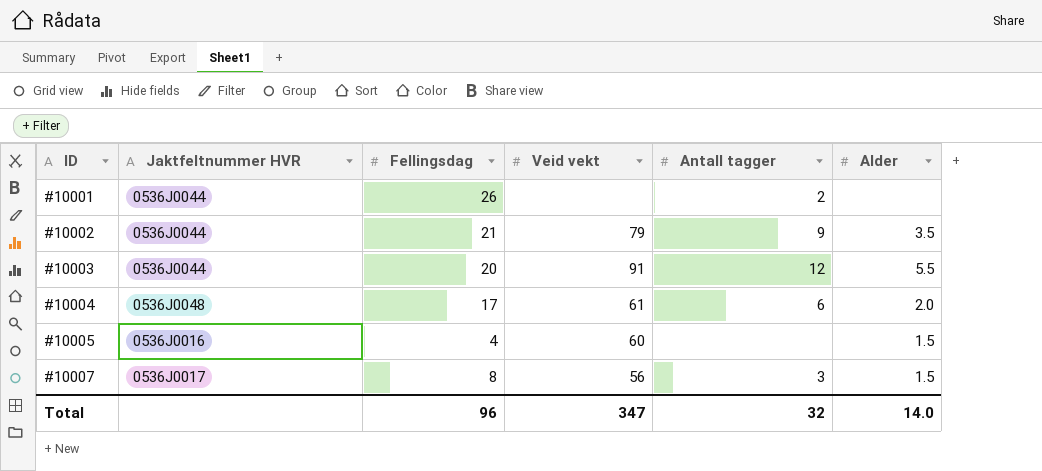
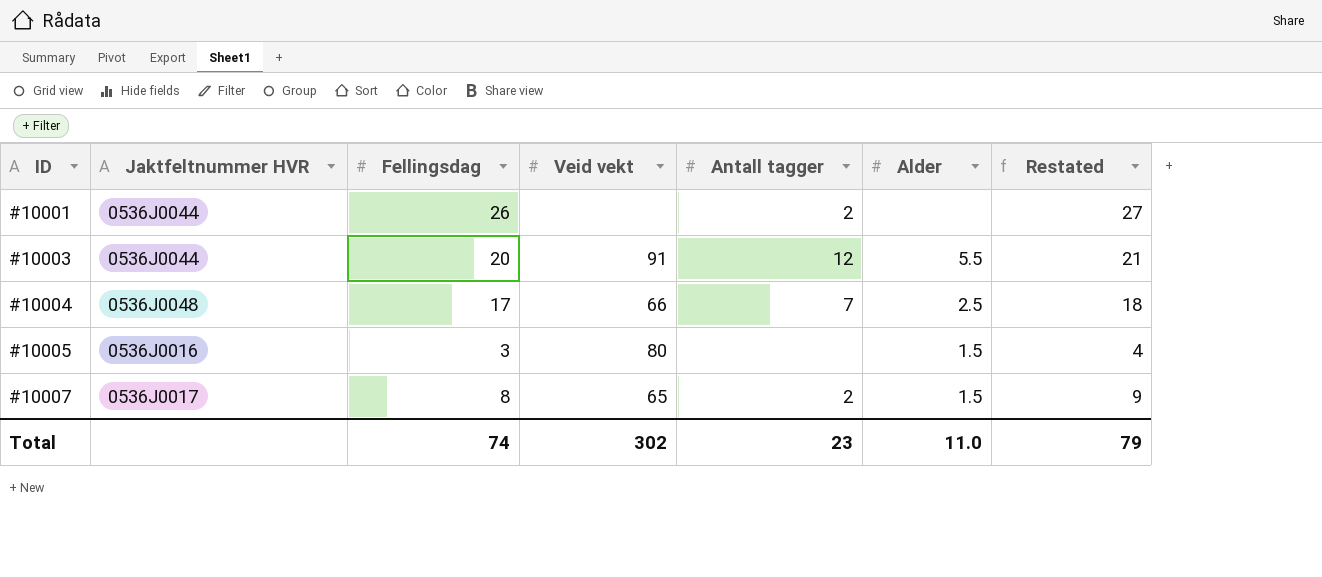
column Restated | formula: none -> [Fellingsdag] + 1
row #10002: 0536J0044 | 21 | 79 | 9 | 3.5 -> none
#10004 | Veid vekt: 61 -> 66
#10004 | Antall tagger: 6 -> 7
#10004 | Alder: 2.0 -> 2.5
#10005 | Fellingsdag: 4 -> 3
#10005 | Veid vekt: 60 -> 80
#10007 | Veid vekt: 56 -> 65
#10007 | Antall tagger: 3 -> 2
Total | Fellingsdag: 96 -> 74
Total | Veid vekt: 347 -> 302
Total | Antall tagger: 32 -> 23
Total | Alder: 14.0 -> 11.0

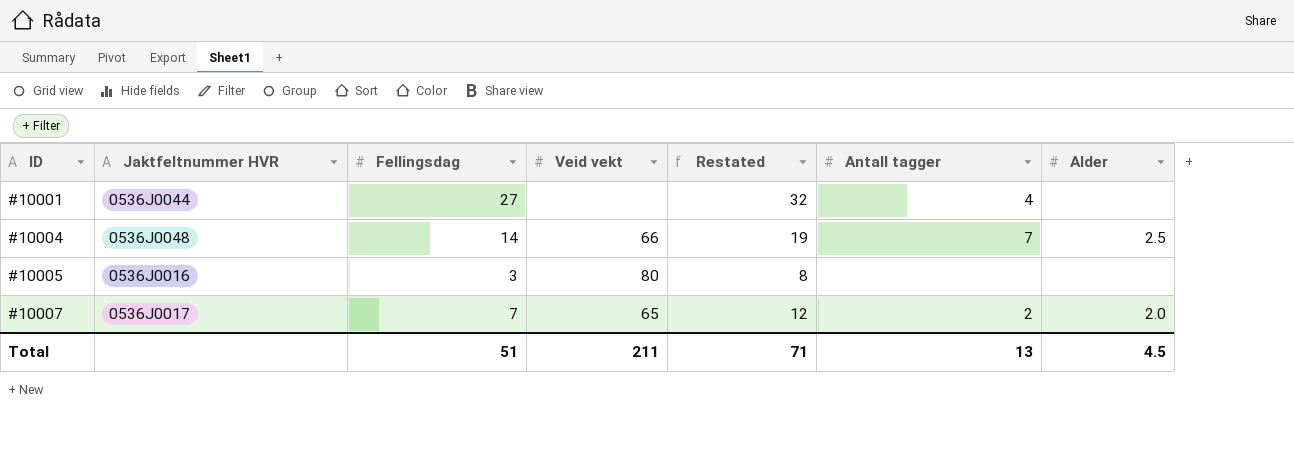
column Restated | formula: [Fellingsdag] + 1 -> [Fellingsdag] + 5
column Restated | position: 7 -> 5
row #10003: 0536J0044 | 20 | 91 | 12 | 5.5 | 21 -> none
#10001 | Fellingsdag: 26 -> 27
#10001 | Antall tagger: 2 -> 4
#10004 | Fellingsdag: 17 -> 14
#10005 | Alder: 1.5 -> none
#10007 | Fellingsdag: 8 -> 7
#10007 | Alder: 1.5 -> 2.0
Total | Fellingsdag: 74 -> 51
Total | Veid vekt: 302 -> 211
Total | Restated: 79 -> 71
Total | Antall tagger: 23 -> 13
Total | Alder: 11.0 -> 4.5

